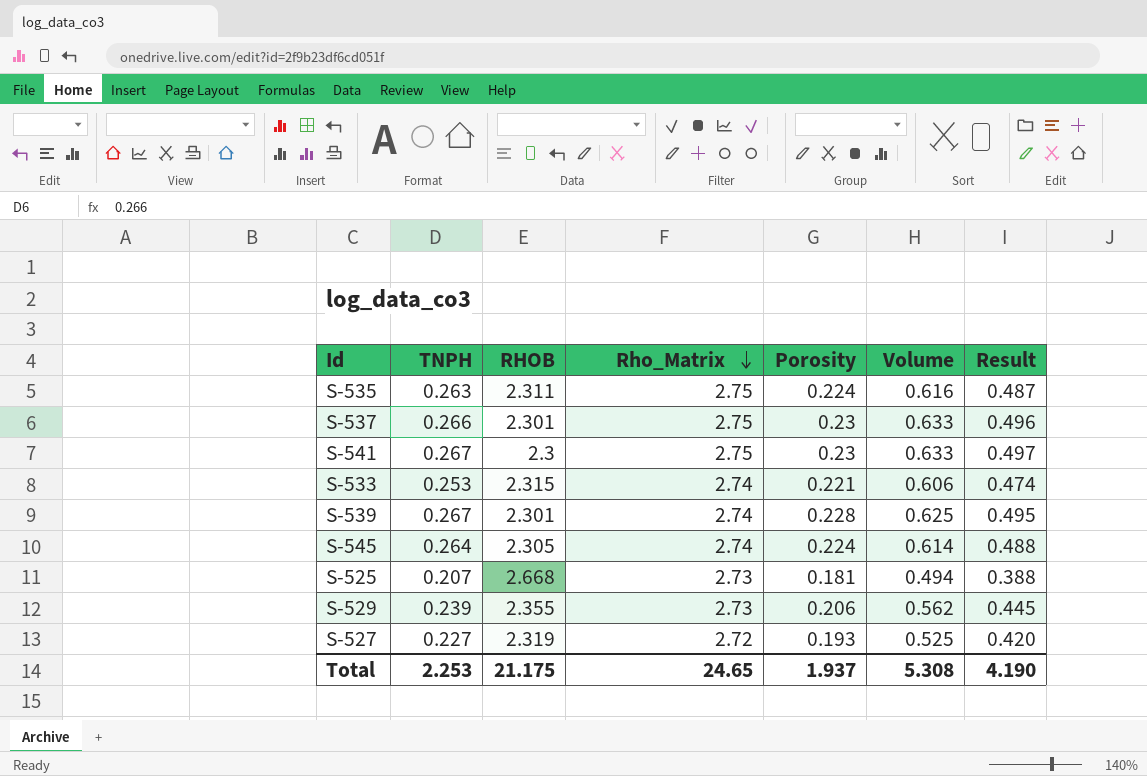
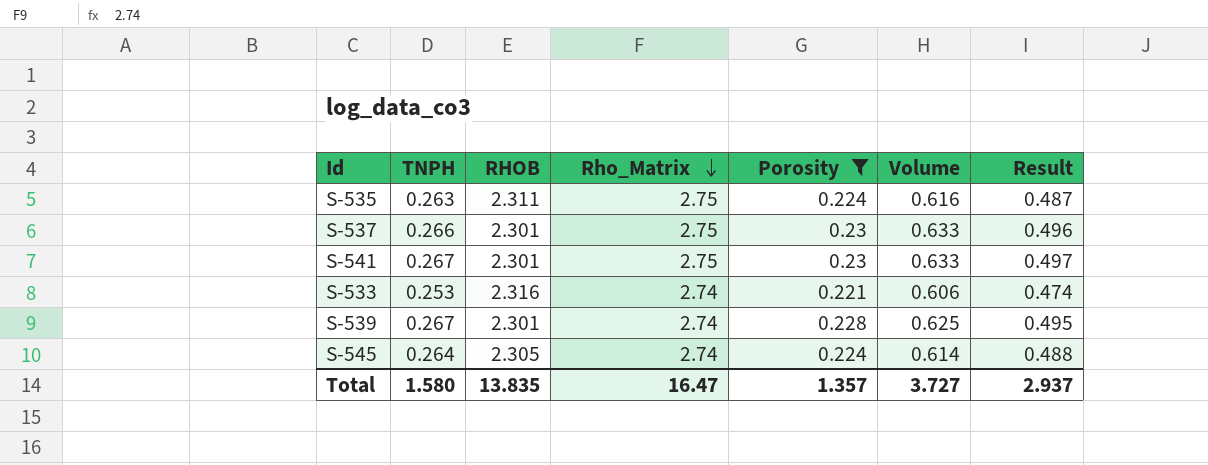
filter: none -> Porosity >= 0.221
S-541 | RHOB: 2.3 -> 2.301
S-533 | RHOB: 2.315 -> 2.316
Total | TNPH: 2.253 -> 1.580
Total | RHOB: 21.175 -> 13.835
Total | Rho_Matrix: 24.65 -> 16.47
Total | Porosity: 1.937 -> 1.357
Total | Volume: 5.308 -> 3.727
Total | Result: 4.190 -> 2.937

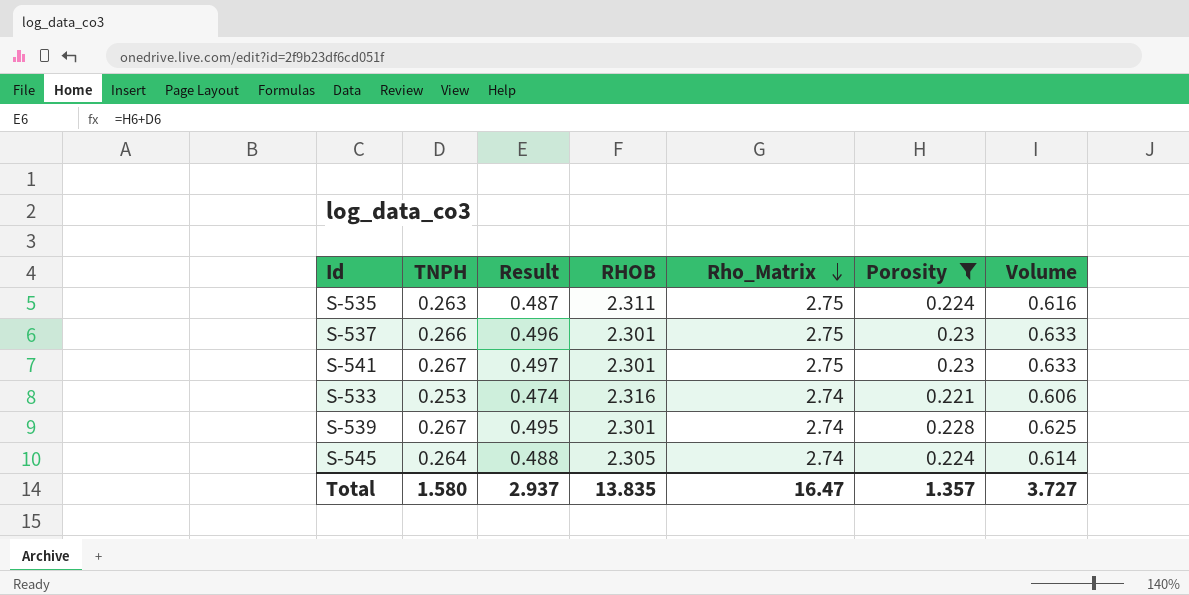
column Result | position: 7 -> 3

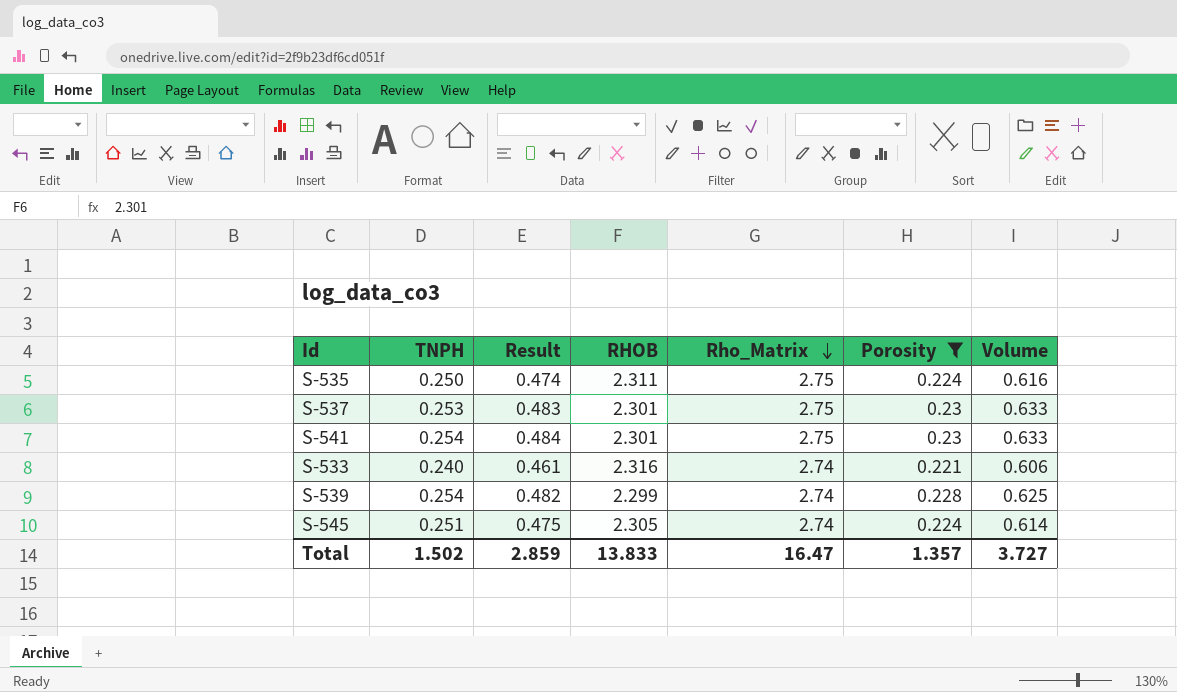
S-535 | TNPH: 0.263 -> 0.250
S-535 | Result: 0.487 -> 0.474
S-537 | TNPH: 0.266 -> 0.253
S-537 | Result: 0.496 -> 0.483
S-541 | TNPH: 0.267 -> 0.254
S-541 | Result: 0.497 -> 0.484
S-533 | TNPH: 0.253 -> 0.240
S-533 | Result: 0.474 -> 0.461
S-539 | TNPH: 0.267 -> 0.254
S-539 | Result: 0.495 -> 0.482
S-539 | RHOB: 2.301 -> 2.299
S-545 | TNPH: 0.264 -> 0.251
S-545 | Result: 0.488 -> 0.475
Total | TNPH: 1.580 -> 1.502
Total | Result: 2.937 -> 2.859
Total | RHOB: 13.835 -> 13.833

